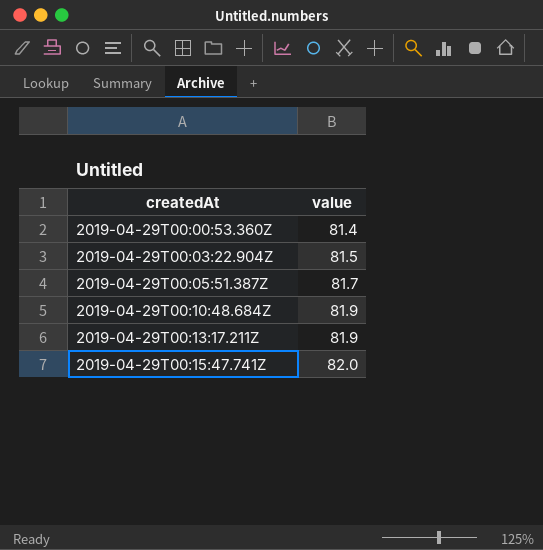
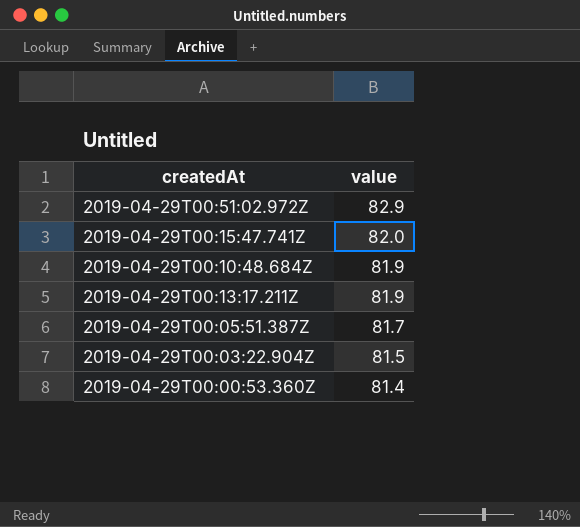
row order: createdAt ascending -> value descending
row 2019-04-29T00:51:02.972Z: none -> 82.9

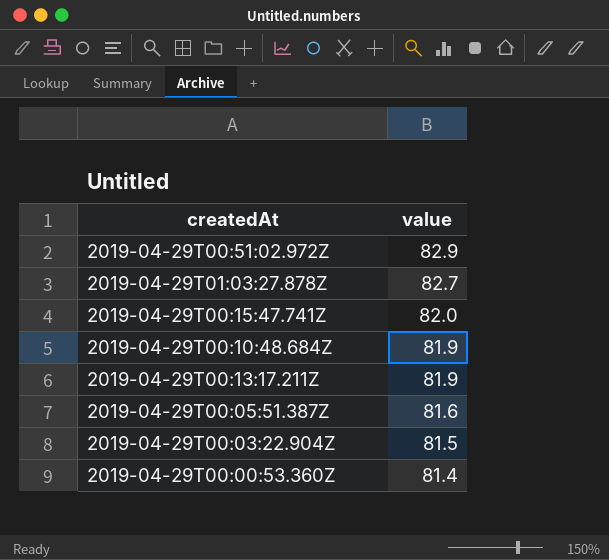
row 2019-04-29T01:03:27.878Z: none -> 82.7
2019-04-29T00:05:51.387Z | value: 81.7 -> 81.6

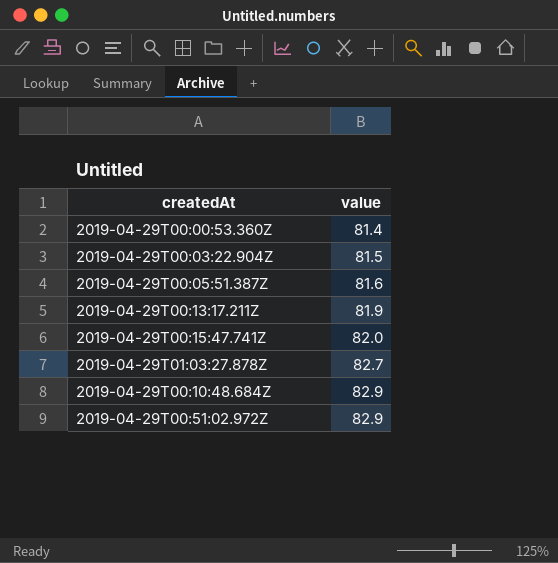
row order: value descending -> value ascending
2019-04-29T00:10:48.684Z | value: 81.9 -> 82.9

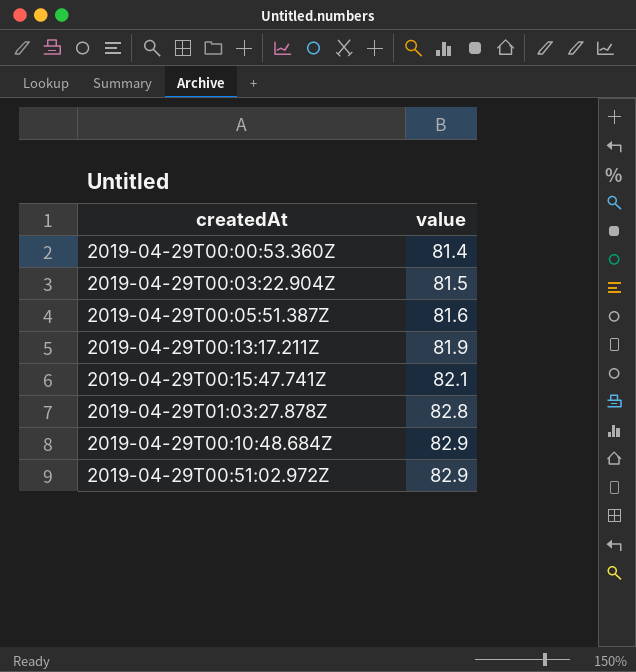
2019-04-29T00:15:47.741Z | value: 82.0 -> 82.1
2019-04-29T01:03:27.878Z | value: 82.7 -> 82.8

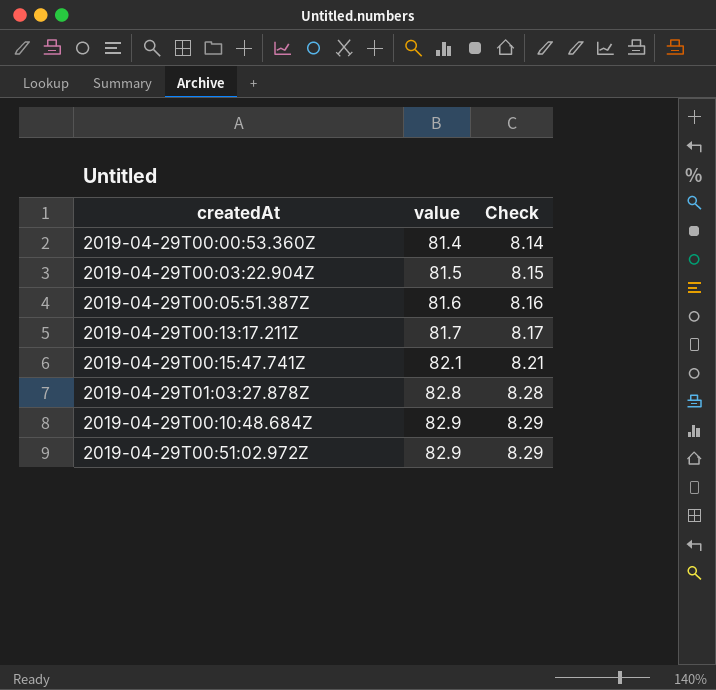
column Check | formula: none -> [value] * 0.1
2019-04-29T00:13:17.211Z | value: 81.9 -> 81.7

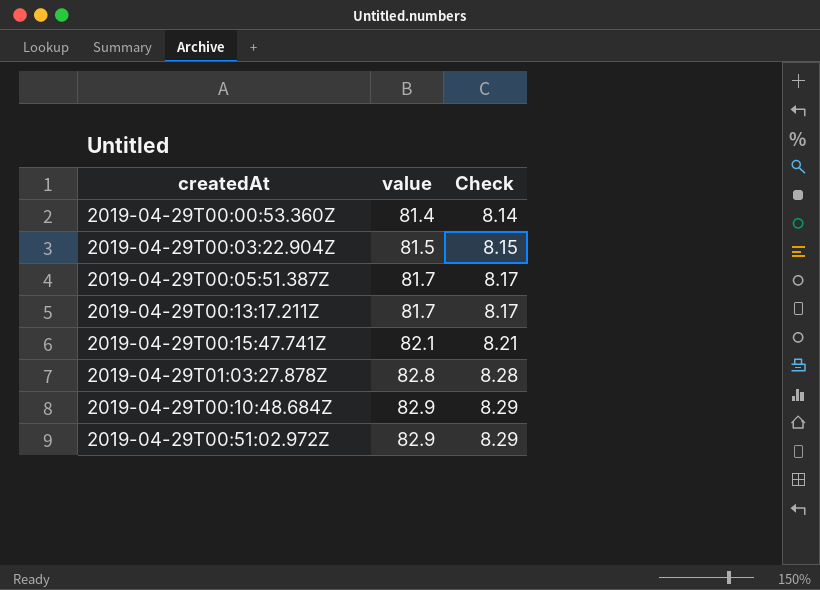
2019-04-29T00:05:51.387Z | value: 81.6 -> 81.7
2019-04-29T00:05:51.387Z | Check: 8.16 -> 8.17

